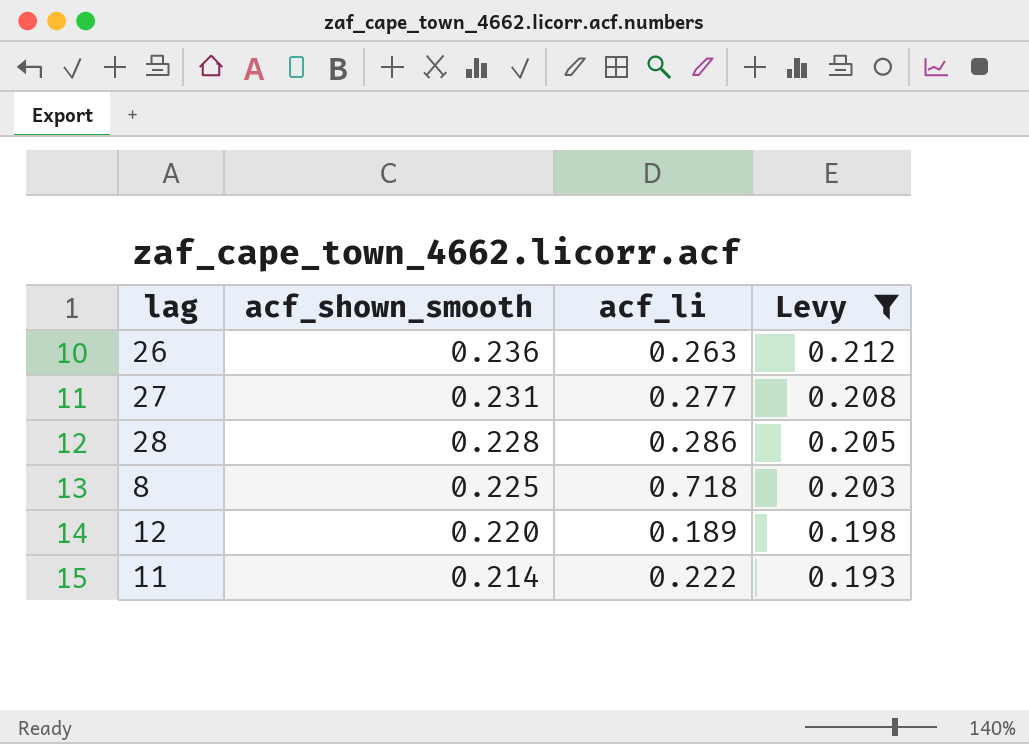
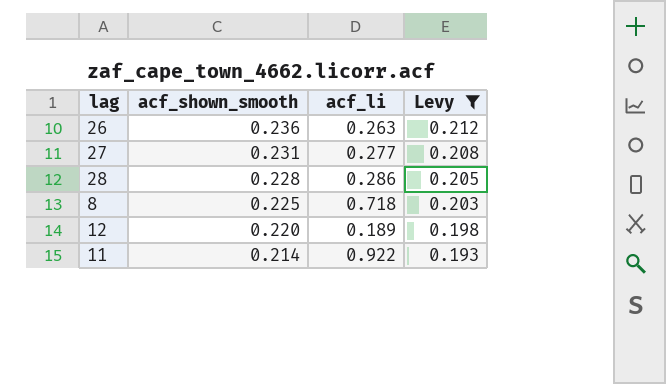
11 | acf_li: 0.222 -> 0.922

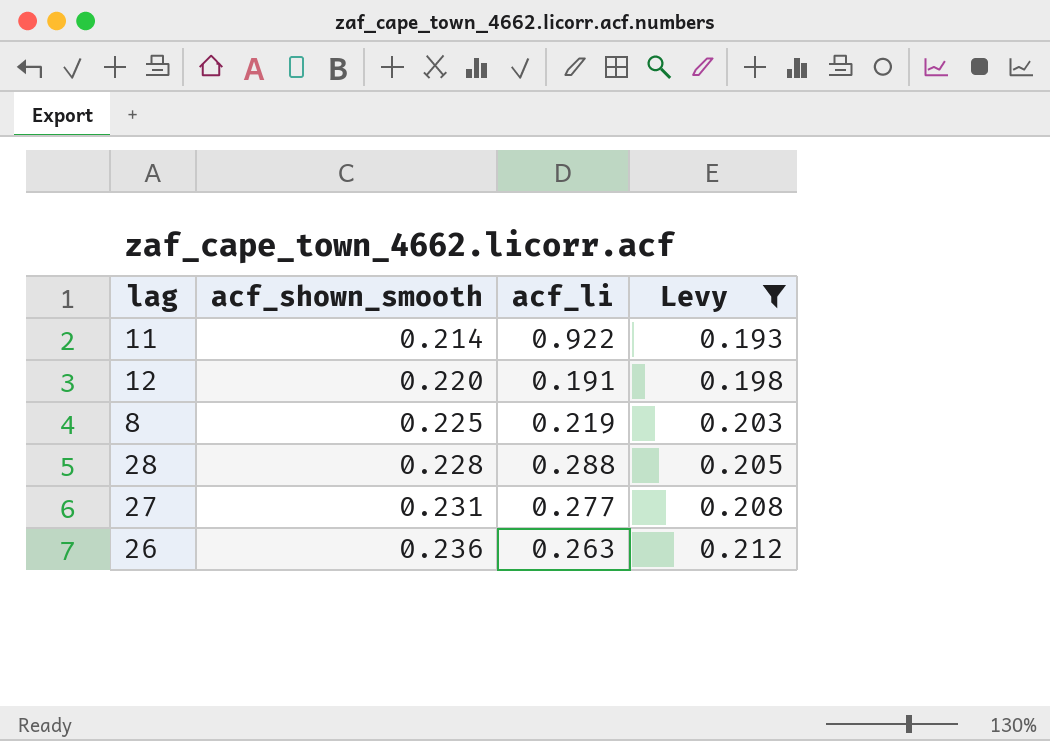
row order: acf_shown_smooth descending -> acf_shown_smooth ascending
12 | acf_li: 0.189 -> 0.191
8 | acf_li: 0.718 -> 0.219
28 | acf_li: 0.286 -> 0.288

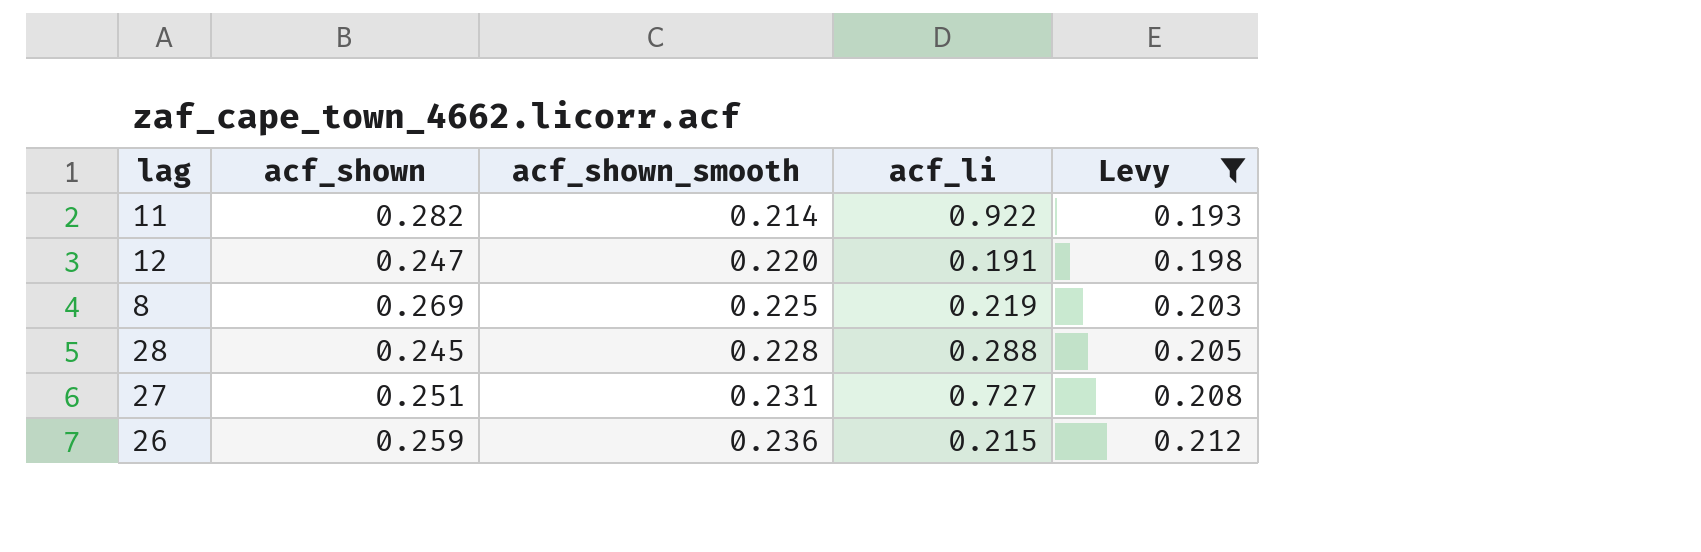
column acf_shown | position: none -> 2
27 | acf_li: 0.277 -> 0.727
26 | acf_li: 0.263 -> 0.215

